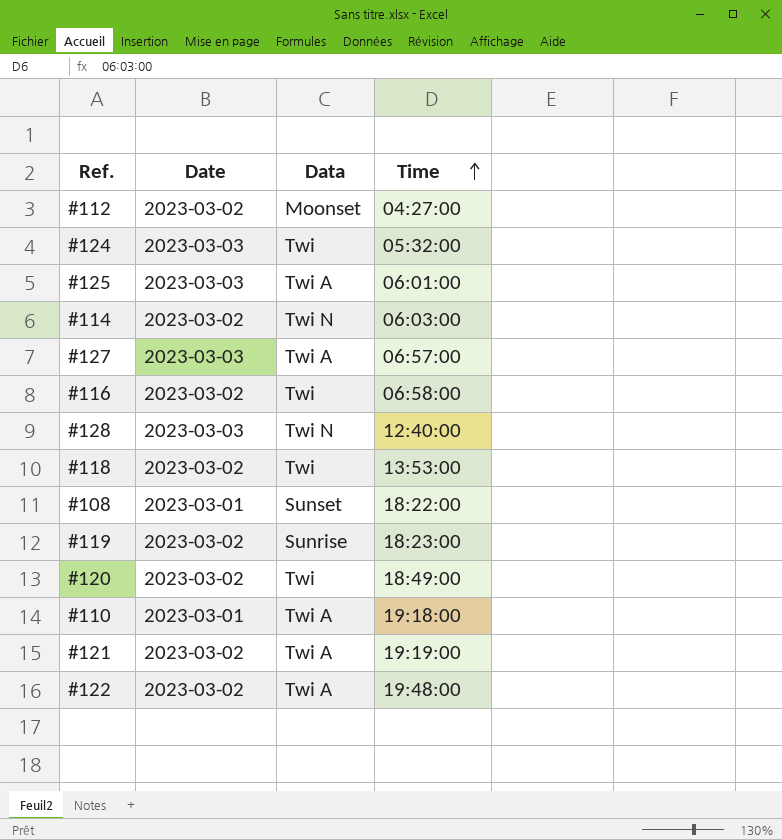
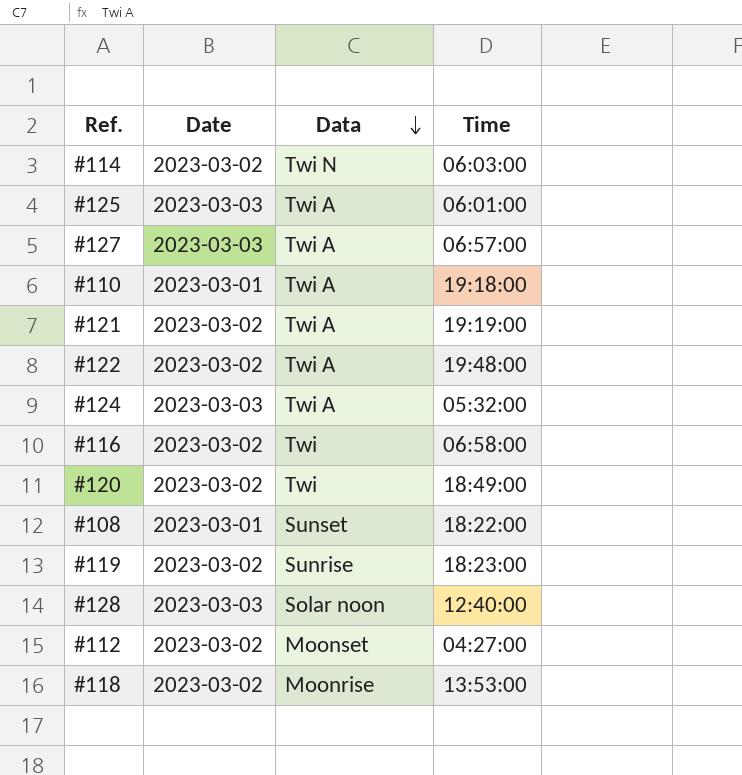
row order: Time ascending -> Data descending
#124 | Data: Twi -> Twi A
#128 | Data: Twi N -> Solar noon
#118 | Data: Twi -> Moonrise

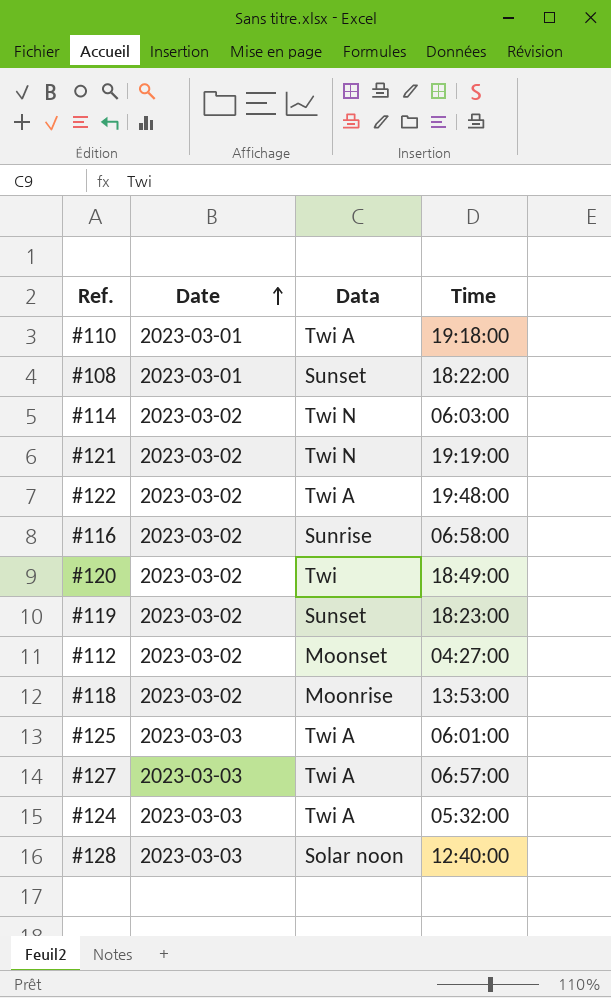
row order: Data descending -> Date ascending
#121 | Data: Twi A -> Twi N
#116 | Data: Twi -> Sunrise
#119 | Data: Sunrise -> Sunset

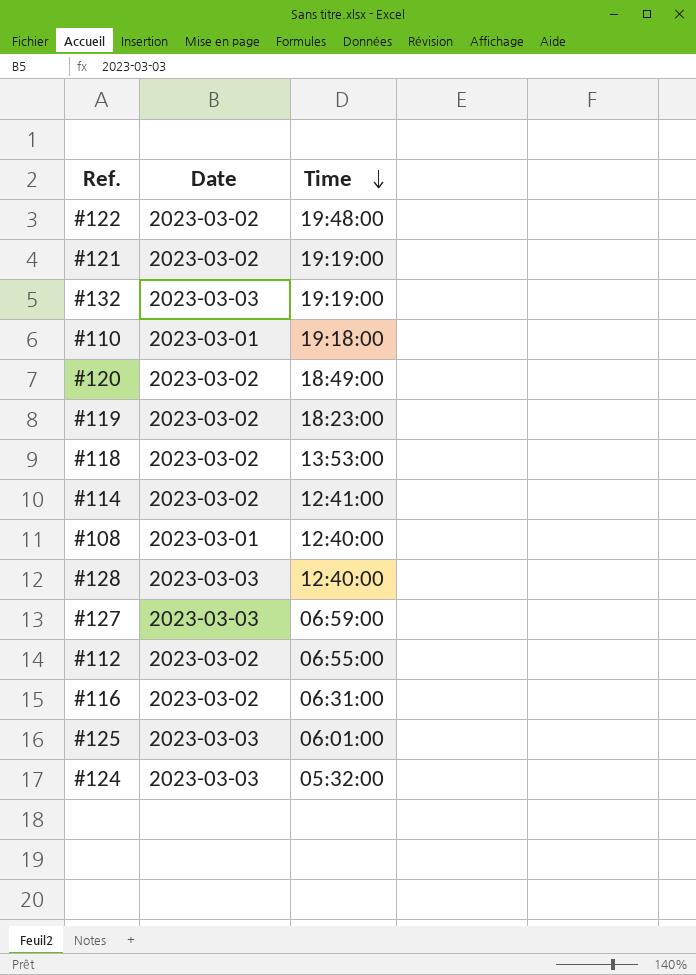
row order: Date ascending -> Time descending
column Data | position: 3 -> none
row #132: none -> 2023-03-03 | 19:19:00
#114 | Time: 06:03:00 -> 12:41:00
#108 | Time: 18:22:00 -> 12:40:00
#127 | Time: 06:57:00 -> 06:59:00
#112 | Time: 04:27:00 -> 06:55:00
#116 | Time: 06:58:00 -> 06:31:00

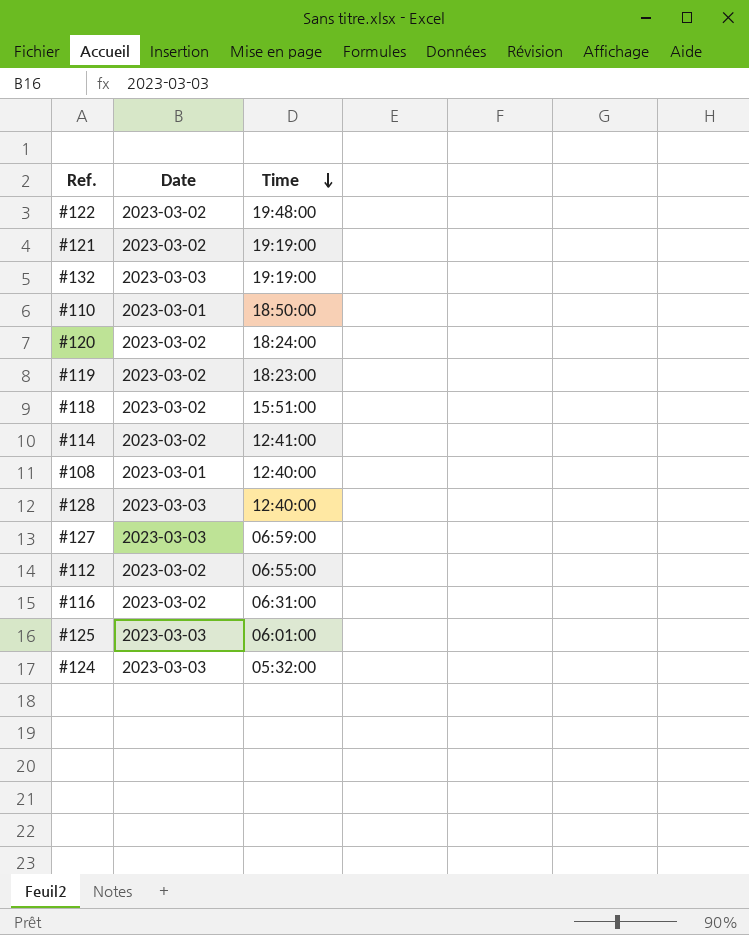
#110 | Time: 19:18:00 -> 18:50:00
#120 | Time: 18:49:00 -> 18:24:00
#118 | Time: 13:53:00 -> 15:51:00

